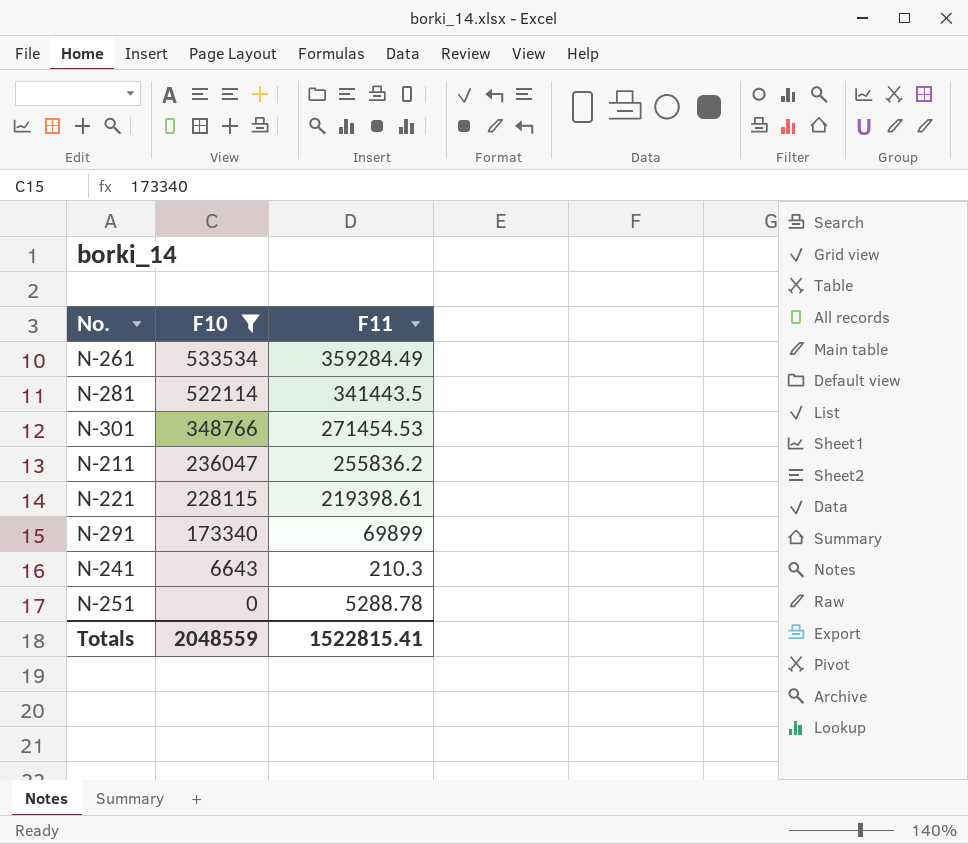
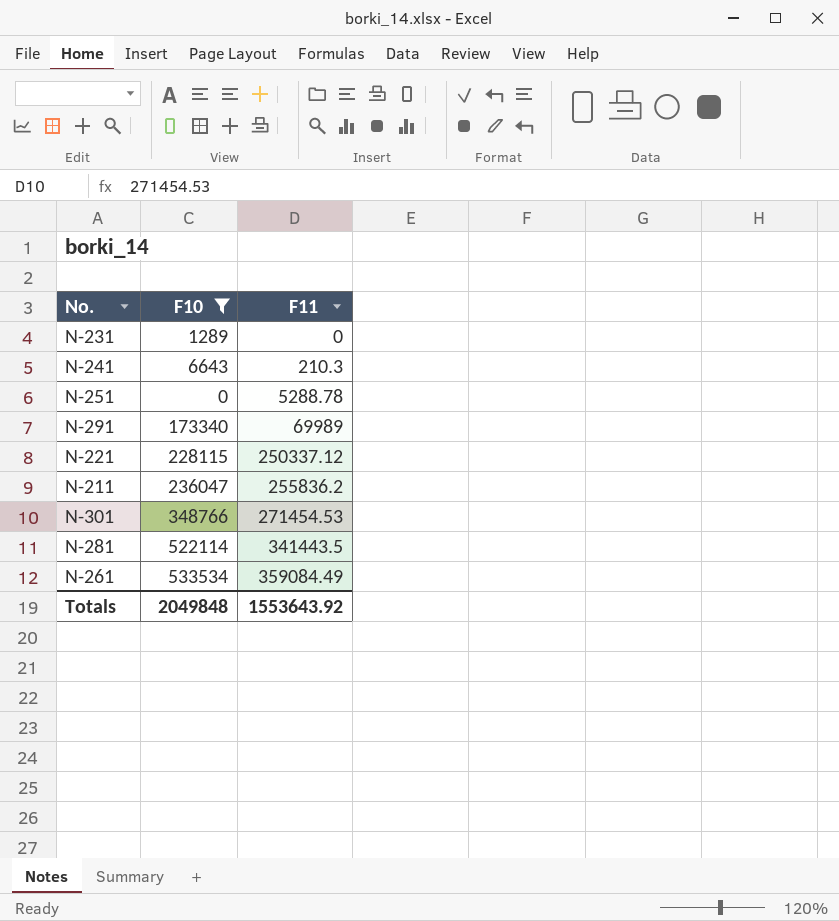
row order: F10 descending -> F11 ascending
row N-231: none -> 1289 | 0
N-291 | F11: 69899 -> 69989
N-221 | F11: 219398.61 -> 250337.12
N-261 | F11: 359284.49 -> 359084.49
Totals | F10: 2048559 -> 2049848
Totals | F11: 1522815.41 -> 1553643.92

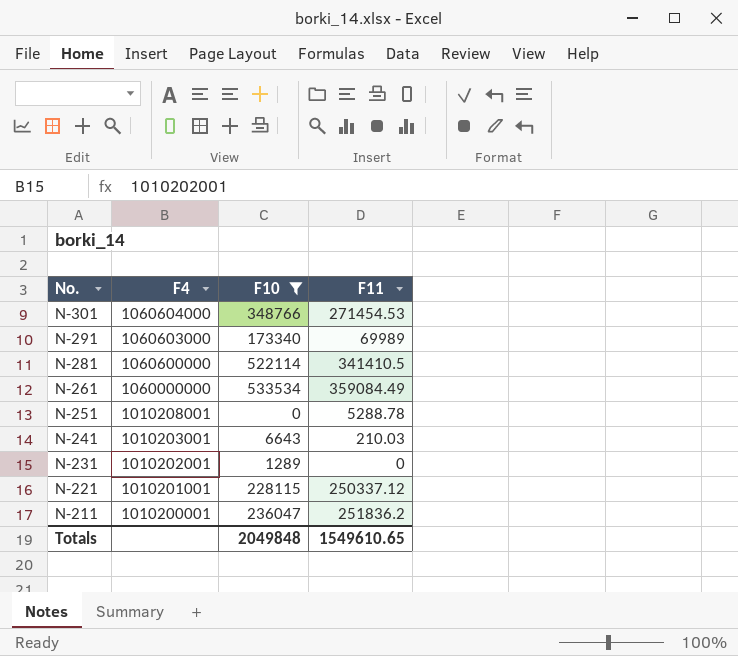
row order: F11 ascending -> No. descending
column F4 | position: none -> 2
N-281 | F11: 341443.5 -> 341410.5
N-241 | F11: 210.3 -> 210.03
N-211 | F11: 255836.2 -> 251836.2
Totals | F11: 1553643.92 -> 1549610.65

